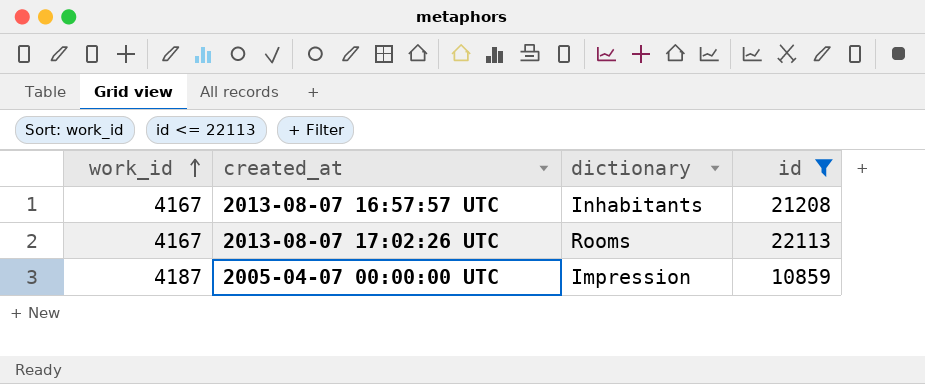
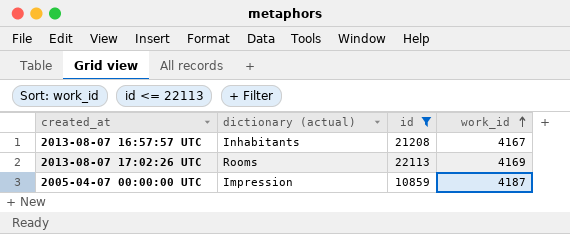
column name: dictionary -> dictionary (actual)
column work_id | position: 1 -> 4
2013-08-07 17:02:26 UTC | work_id: 4167 -> 4169

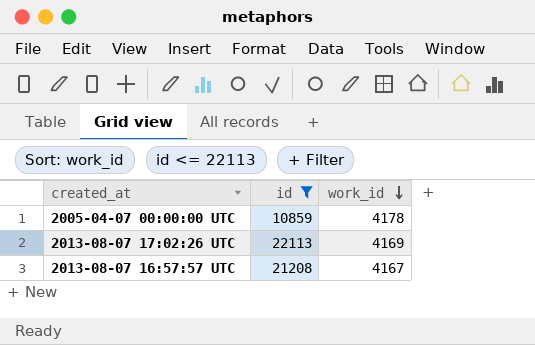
row order: work_id ascending -> work_id descending
column dictionary (actual) | position: 2 -> none
2005-04-07 00:00:00 UTC | work_id: 4187 -> 4178

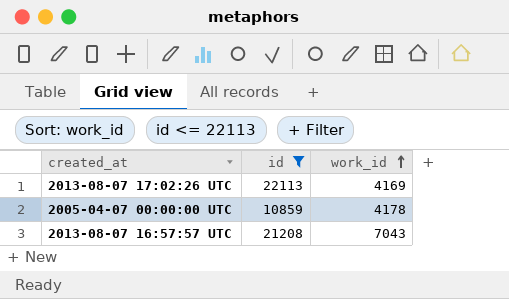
row order: work_id descending -> work_id ascending
2013-08-07 16:57:57 UTC | work_id: 4167 -> 7043

